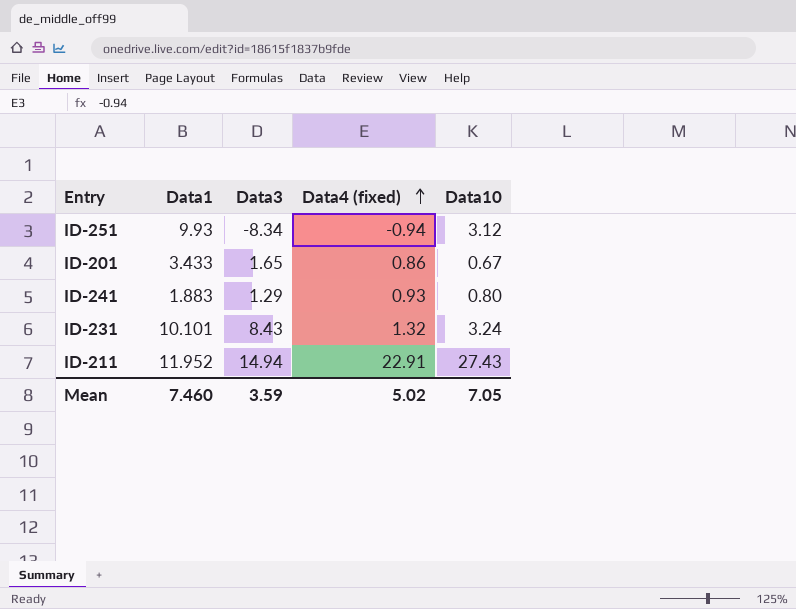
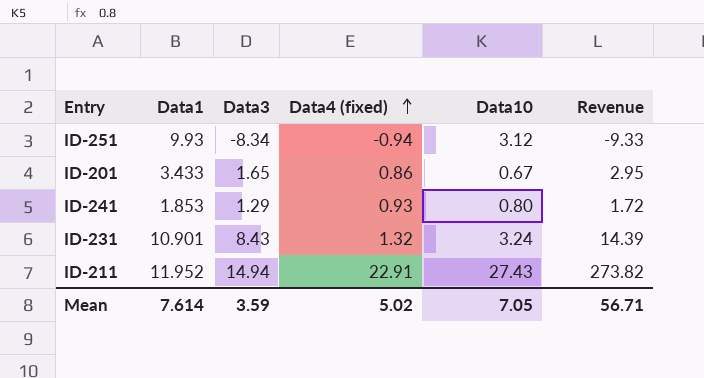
column Revenue | formula: none -> [Data1] * [Data4 (fixed)]
ID-241 | Data1: 1.883 -> 1.853
ID-231 | Data1: 10.101 -> 10.901
Mean | Data1: 7.460 -> 7.614

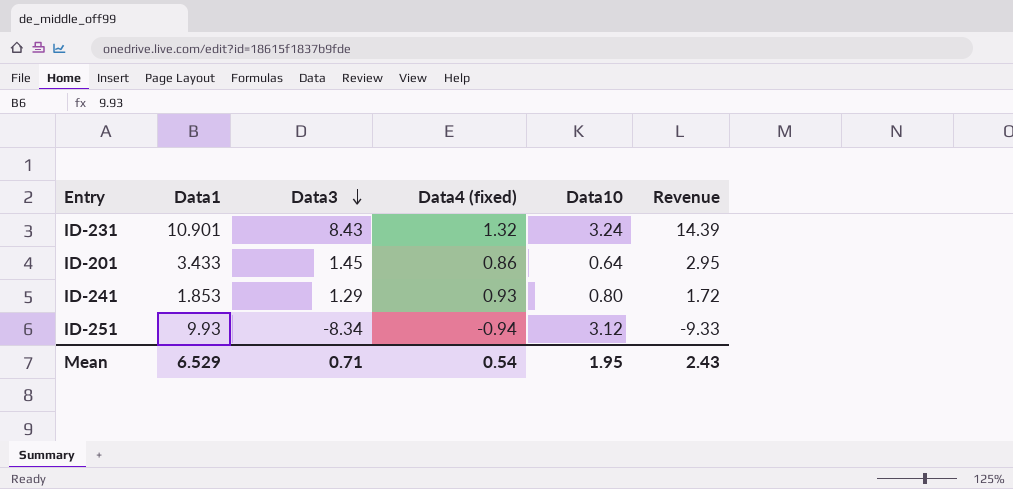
row order: Data4 (fixed) ascending -> Data3 descending
row ID-211: 11.952 | 14.94 | 22.91 | 27.43 | 273.82 -> none
ID-201 | Data3: 1.65 -> 1.45
ID-201 | Data10: 0.67 -> 0.64
Mean | Data1: 7.614 -> 6.529
Mean | Data3: 3.59 -> 0.71
Mean | Data4 (fixed): 5.02 -> 0.54
Mean | Data10: 7.05 -> 1.95
Mean | Revenue: 56.71 -> 2.43

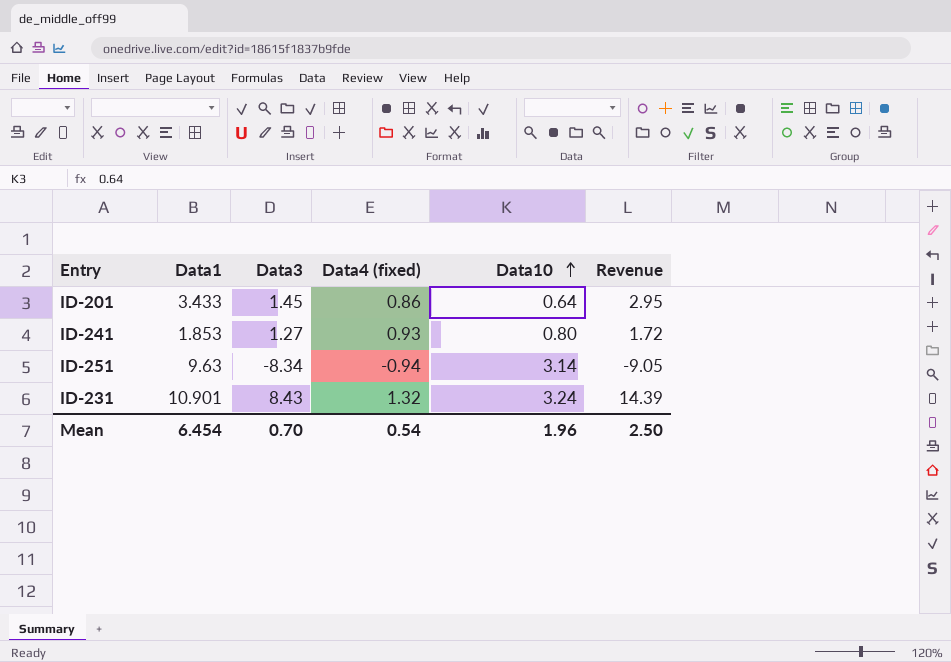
row order: Data3 descending -> Data10 ascending
ID-241 | Data3: 1.29 -> 1.27
ID-251 | Data1: 9.93 -> 9.63
ID-251 | Data10: 3.12 -> 3.14
ID-251 | Revenue: -9.33 -> -9.05
Mean | Data1: 6.529 -> 6.454
Mean | Data3: 0.71 -> 0.70
Mean | Data10: 1.95 -> 1.96
Mean | Revenue: 2.43 -> 2.50

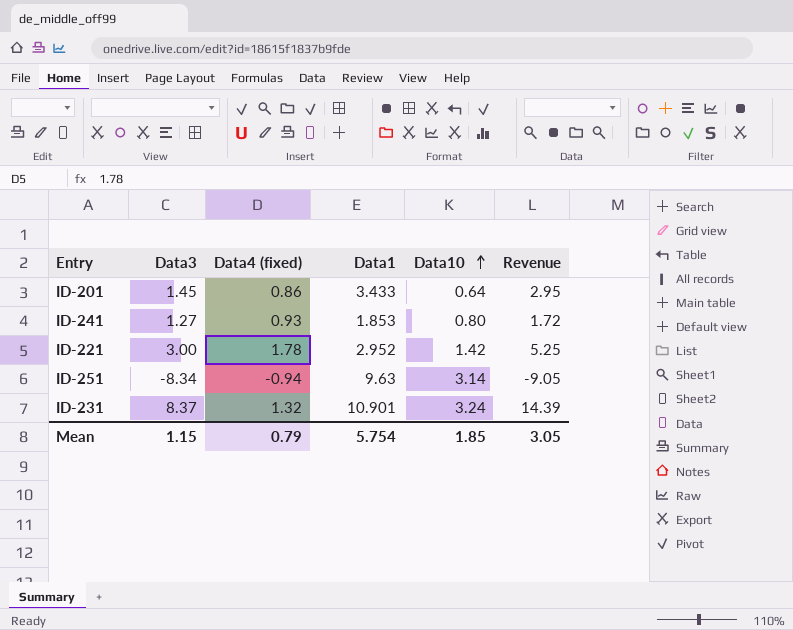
column Data1 | position: 2 -> 4
row ID-221: none -> 3.00 | 1.78 | 2.952 | 1.42 | 5.25
ID-231 | Data3: 8.43 -> 8.37
Mean | Data3: 0.70 -> 1.15
Mean | Data4 (fixed): 0.54 -> 0.79
Mean | Data1: 6.454 -> 5.754
Mean | Data10: 1.96 -> 1.85
Mean | Revenue: 2.50 -> 3.05

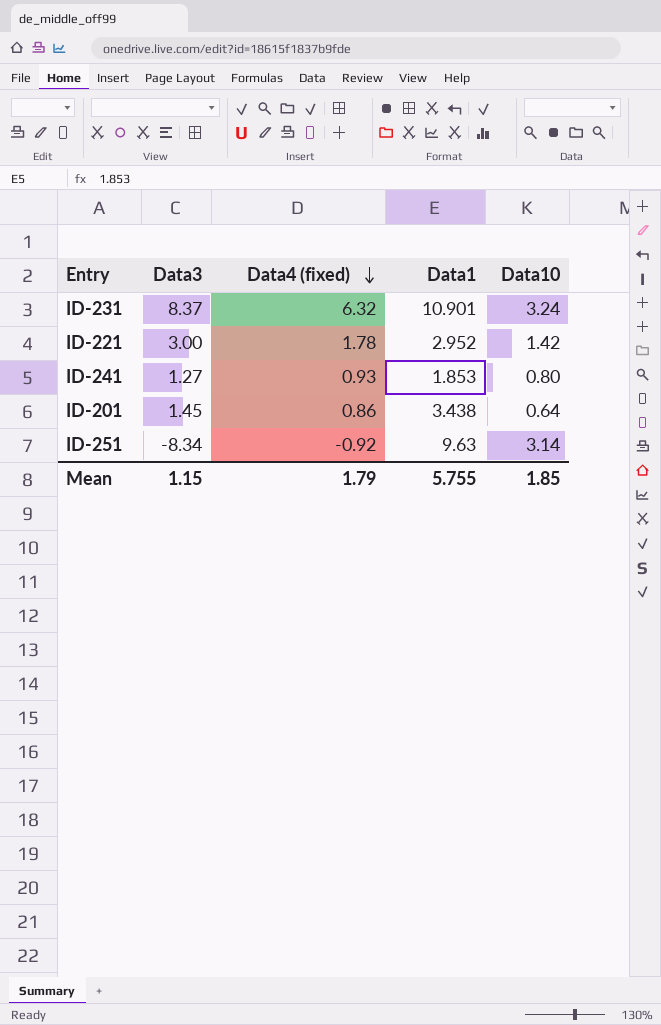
row order: Data10 ascending -> Data4 (fixed) descending
column Revenue | formula: [Data4 (fixed)] * [Data1] -> none
ID-231 | Data4 (fixed): 1.32 -> 6.32
ID-201 | Data1: 3.433 -> 3.438
ID-251 | Data4 (fixed): -0.94 -> -0.92
Mean | Data4 (fixed): 0.79 -> 1.79
Mean | Data1: 5.754 -> 5.755

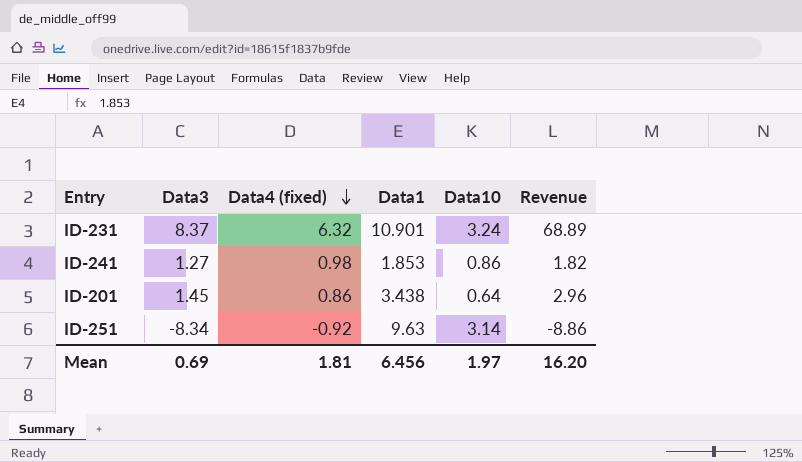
column Revenue | formula: none -> [Data4 (fixed)] * [Data1]
row ID-221: 3.00 | 1.78 | 2.952 | 1.42 -> none
ID-241 | Data4 (fixed): 0.93 -> 0.98
ID-241 | Data10: 0.80 -> 0.86
Mean | Data3: 1.15 -> 0.69
Mean | Data4 (fixed): 1.79 -> 1.81
Mean | Data1: 5.755 -> 6.456
Mean | Data10: 1.85 -> 1.97

